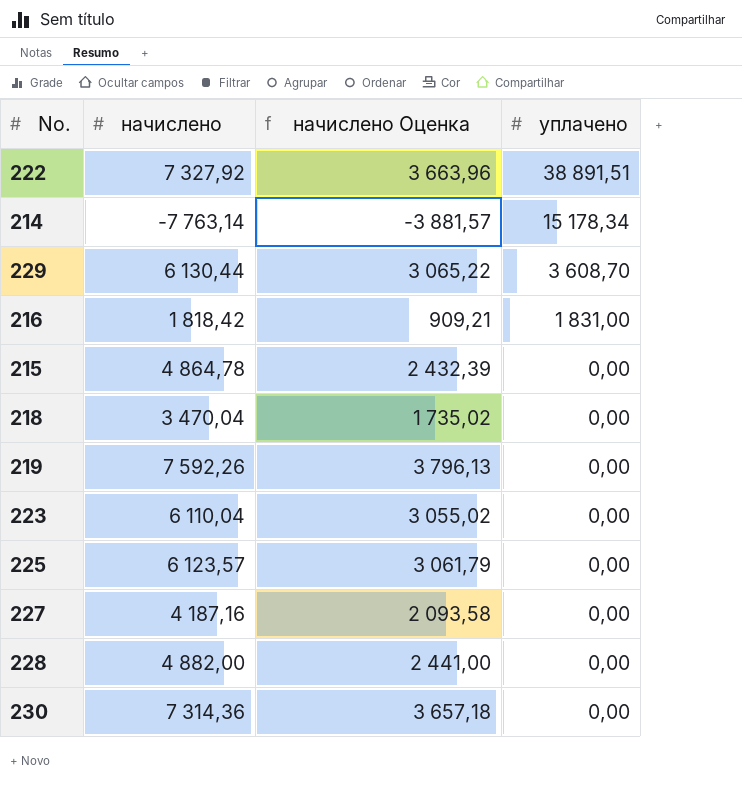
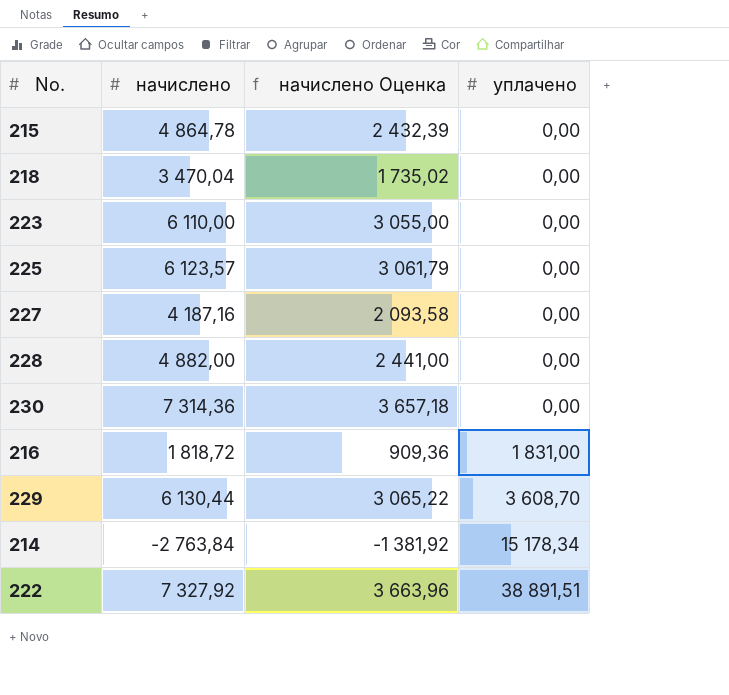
row order: уплачено descending -> уплачено ascending
row 219: 7 592,26 | 3 796,13 | 0,00 -> none
223 | начислено: 6 110,04 -> 6 110,00
223 | начислено Оценка: 3 055,02 -> 3 055,00
216 | начислено: 1 818,42 -> 1 818,72
216 | начислено Оценка: 909,21 -> 909,36
214 | начислено: -7 763,14 -> -2 763,84
214 | начислено Оценка: -3 881,57 -> -1 381,92

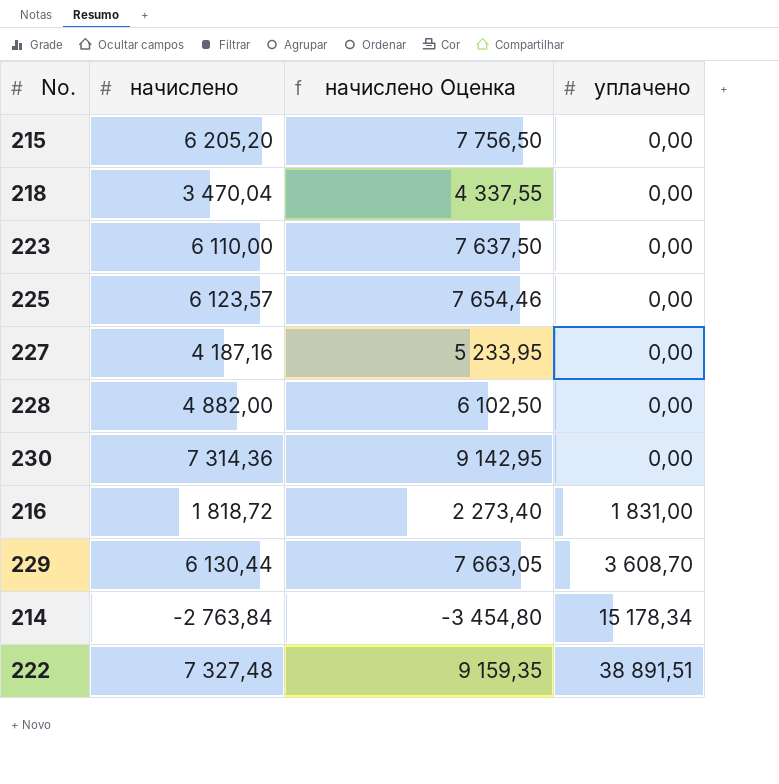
column начислено Оценка | formula: [начислено] * 0,5 -> [начислено] * 1,25
215 | начислено: 4 864,78 -> 6 205,20
222 | начислено: 7 327,92 -> 7 327,48

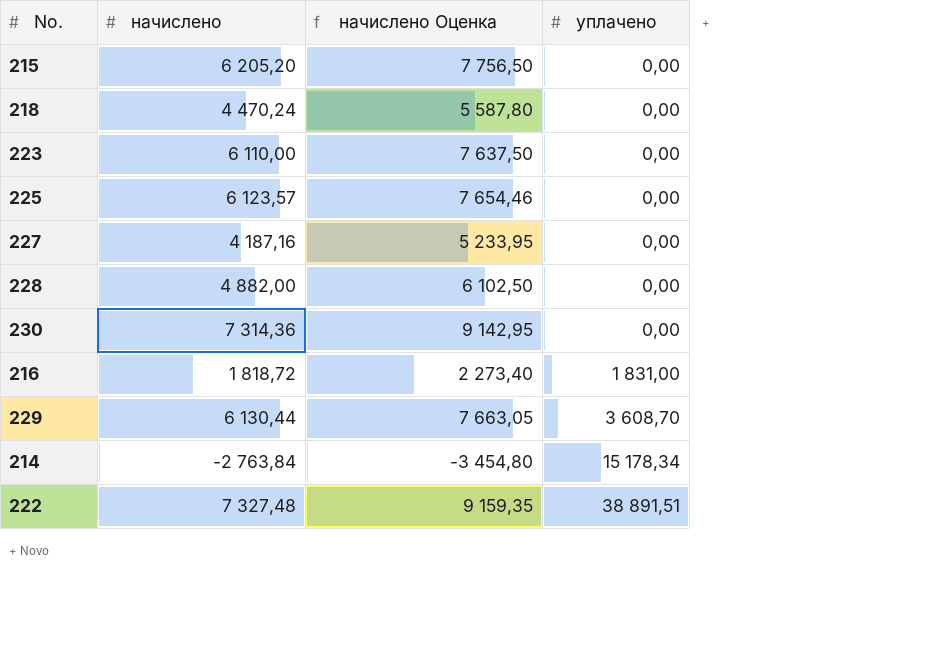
218 | начислено: 3 470,04 -> 4 470,24
218 | начислено Оценка: 4 337,55 -> 5 587,80

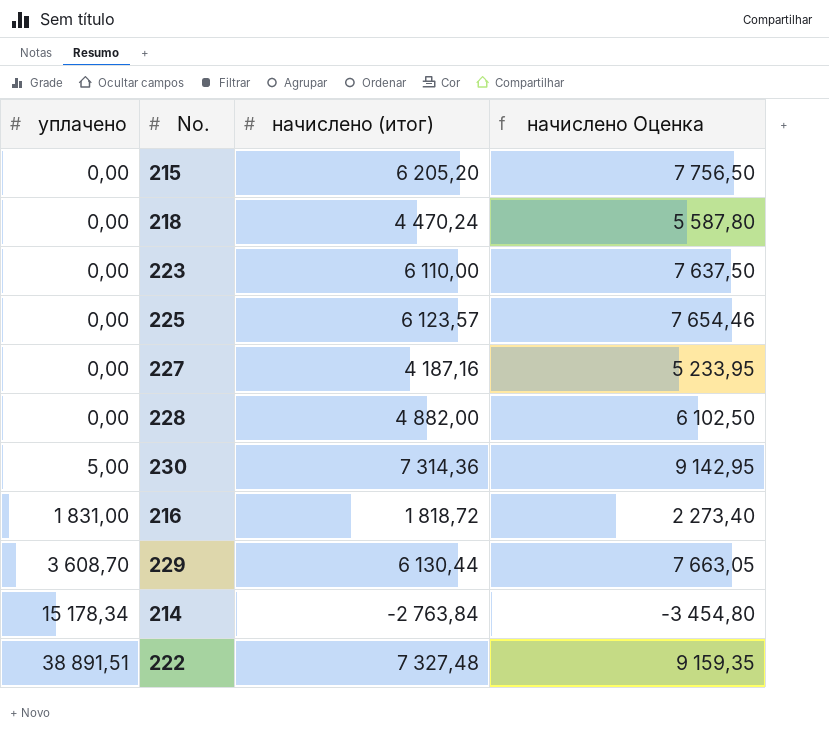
column уплачено | position: 4 -> 1
column name: начислено -> начислено (итог)
230 | уплачено: 0,00 -> 5,00

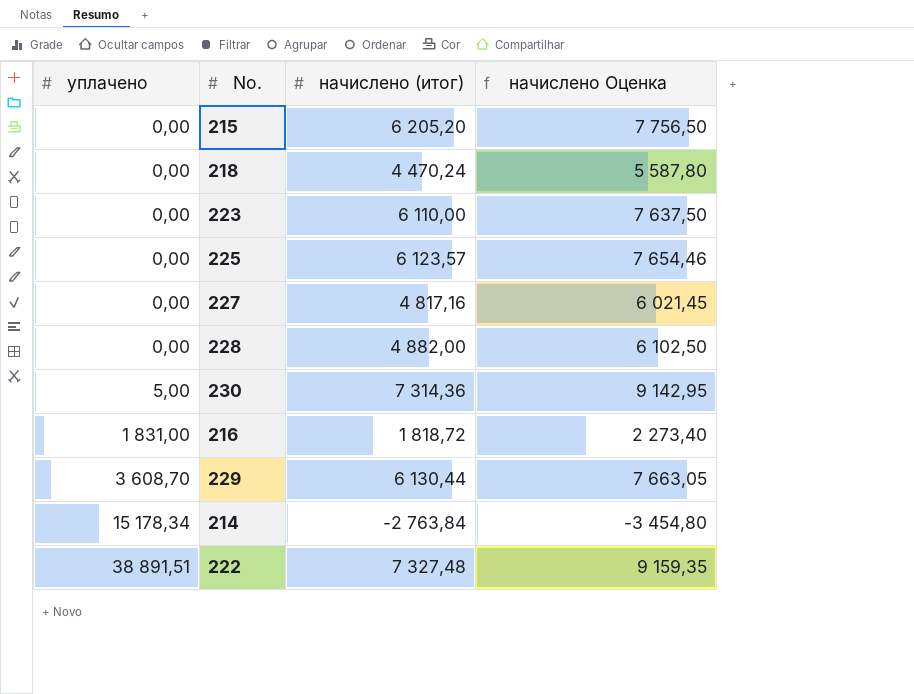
227 | начислено (итог): 4 187,16 -> 4 817,16
227 | начислено Оценка: 5 233,95 -> 6 021,45

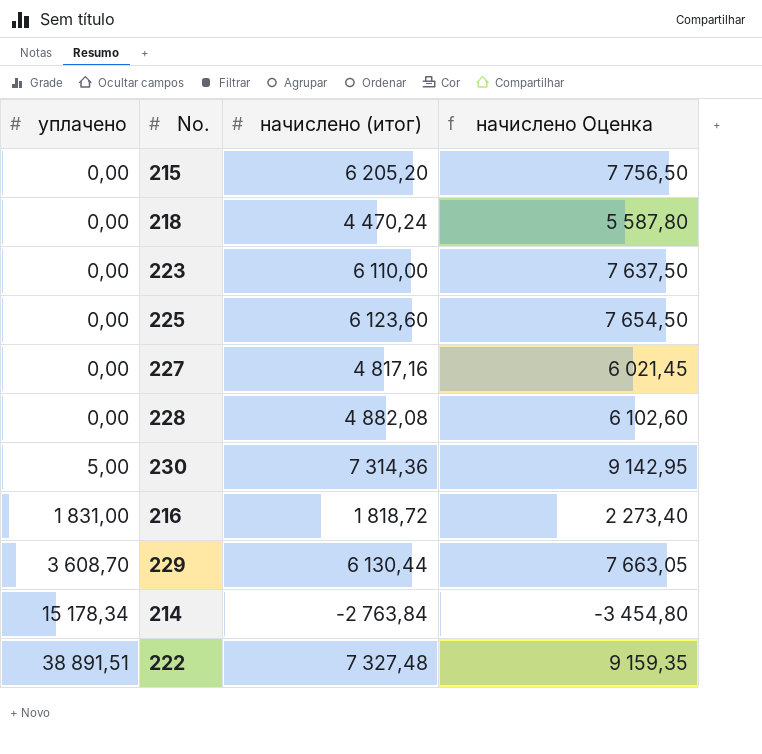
225 | начислено (итог): 6 123,57 -> 6 123,60
225 | начислено Оценка: 7 654,46 -> 7 654,50
228 | начислено (итог): 4 882,00 -> 4 882,08
228 | начислено Оценка: 6 102,50 -> 6 102,60

